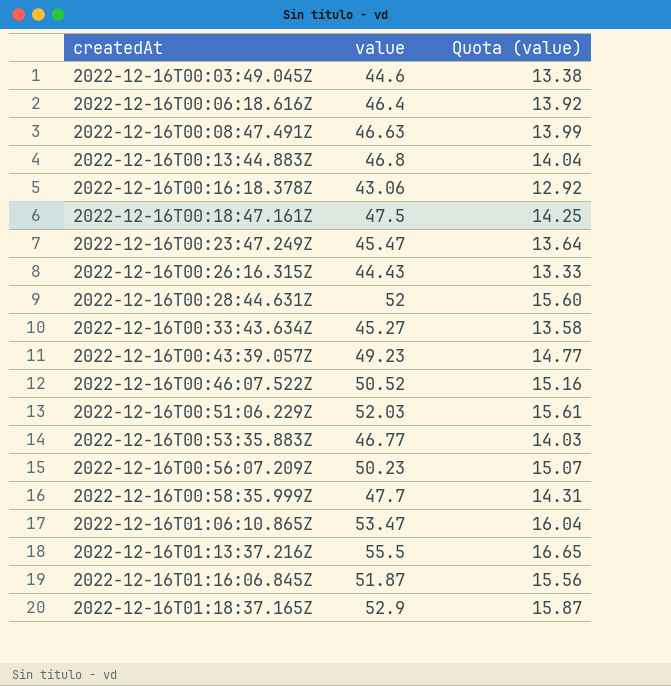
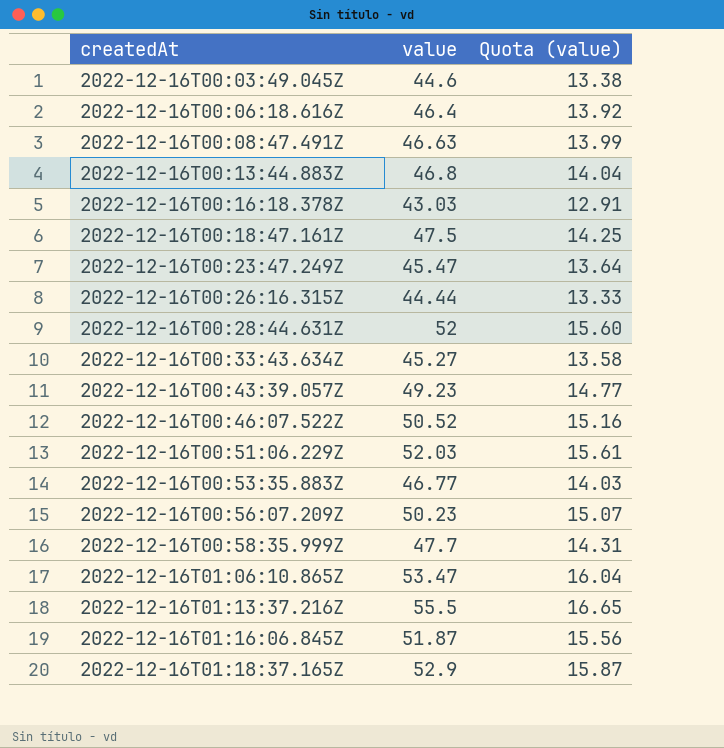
2022-12-16T00:16:18.378Z | value: 43.06 -> 43.03
2022-12-16T00:16:18.378Z | Quota (value): 12.92 -> 12.91
2022-12-16T00:26:16.315Z | value: 44.43 -> 44.44

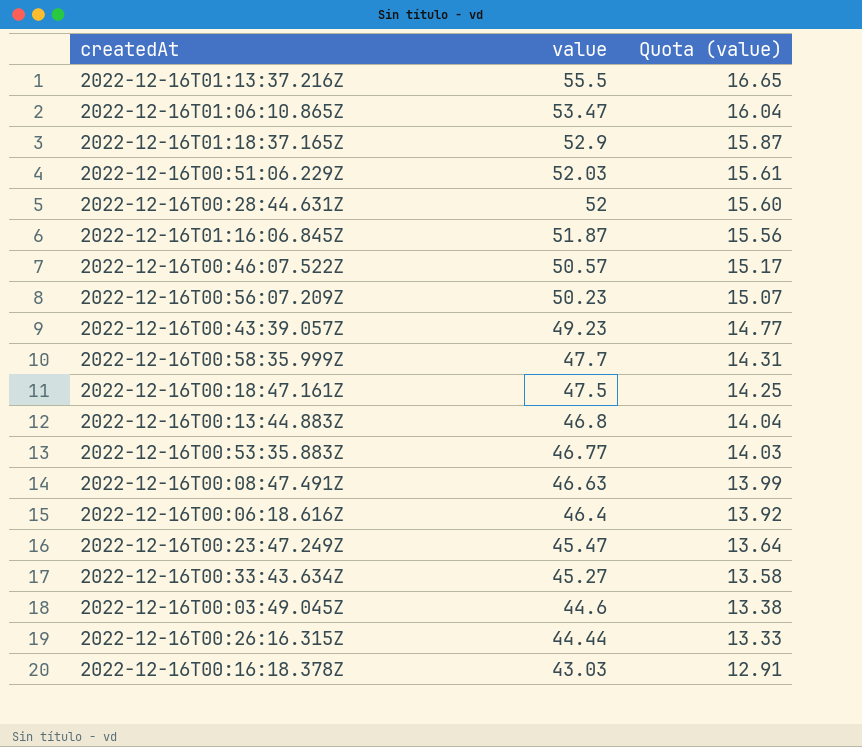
row order: createdAt ascending -> value descending
2022-12-16T00:46:07.522Z | value: 50.52 -> 50.57
2022-12-16T00:46:07.522Z | Quota (value): 15.16 -> 15.17

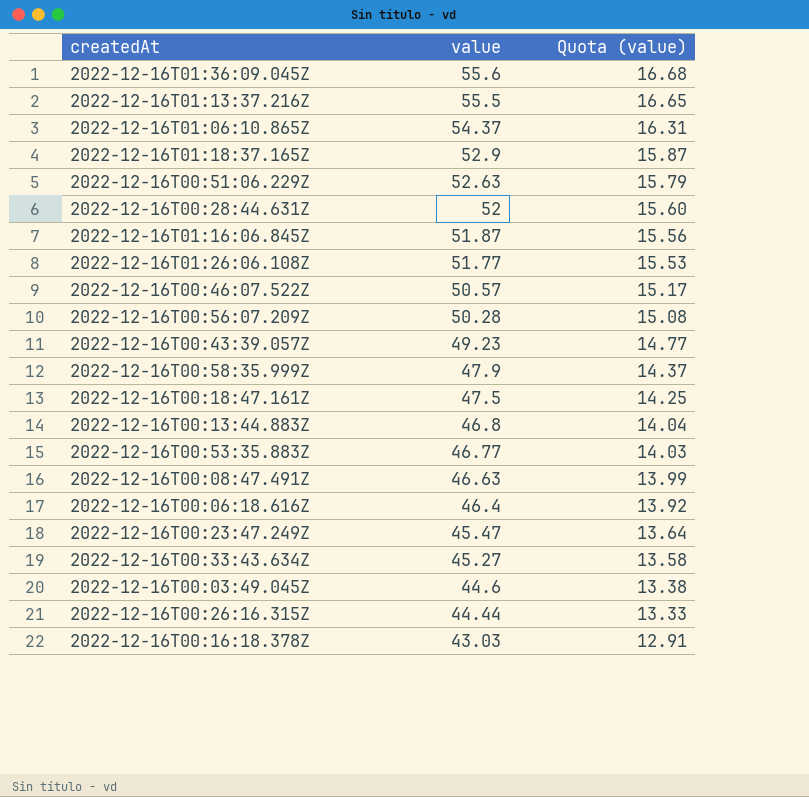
row 2022-12-16T01:36:09.045Z: none -> 55.6 | 16.68
2022-12-16T01:06:10.865Z | value: 53.47 -> 54.37
2022-12-16T01:06:10.865Z | Quota (value): 16.04 -> 16.31
2022-12-16T00:51:06.229Z | value: 52.03 -> 52.63
2022-12-16T00:51:06.229Z | Quota (value): 15.61 -> 15.79
row 2022-12-16T01:26:06.108Z: none -> 51.77 | 15.53
2022-12-16T00:56:07.209Z | value: 50.23 -> 50.28
2022-12-16T00:56:07.209Z | Quota (value): 15.07 -> 15.08
2022-12-16T00:58:35.999Z | value: 47.7 -> 47.9
2022-12-16T00:58:35.999Z | Quota (value): 14.31 -> 14.37

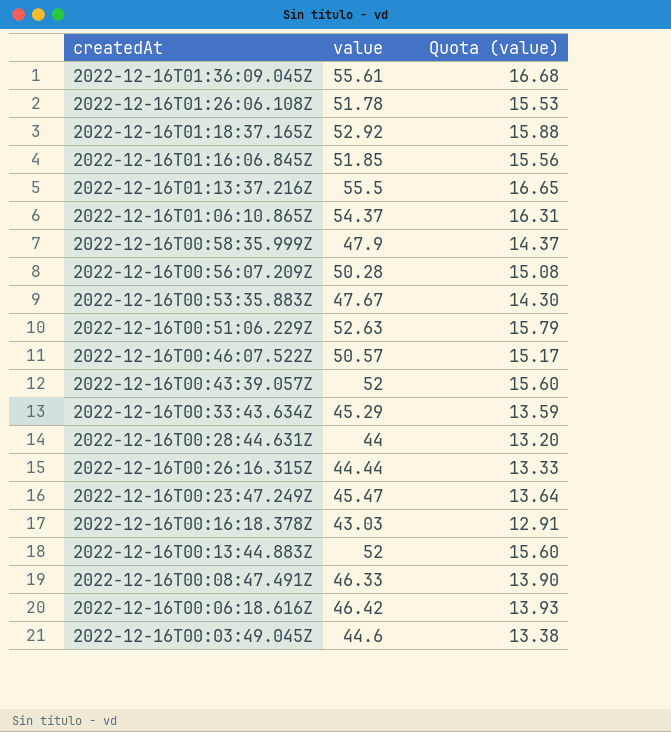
row order: value descending -> createdAt descending
row 2022-12-16T00:18:47.161Z: 47.5 | 14.25 -> none
2022-12-16T01:36:09.045Z | value: 55.6 -> 55.61
2022-12-16T01:26:06.108Z | value: 51.77 -> 51.78
2022-12-16T01:18:37.165Z | value: 52.9 -> 52.92
2022-12-16T01:18:37.165Z | Quota (value): 15.87 -> 15.88
2022-12-16T01:16:06.845Z | value: 51.87 -> 51.85
2022-12-16T00:53:35.883Z | value: 46.77 -> 47.67
2022-12-16T00:53:35.883Z | Quota (value): 14.03 -> 14.30
2022-12-16T00:43:39.057Z | value: 49.23 -> 52
2022-12-16T00:43:39.057Z | Quota (value): 14.77 -> 15.60
2022-12-16T00:33:43.634Z | value: 45.27 -> 45.29
2022-12-16T00:33:43.634Z | Quota (value): 13.58 -> 13.59
2022-12-16T00:28:44.631Z | value: 52 -> 44
2022-12-16T00:28:44.631Z | Quota (value): 15.60 -> 13.20
2022-12-16T00:13:44.883Z | value: 46.8 -> 52
2022-12-16T00:13:44.883Z | Quota (value): 14.04 -> 15.60
2022-12-16T00:08:47.491Z | value: 46.63 -> 46.33
2022-12-16T00:08:47.491Z | Quota (value): 13.99 -> 13.90
2022-12-16T00:06:18.616Z | value: 46.4 -> 46.42
2022-12-16T00:06:18.616Z | Quota (value): 13.92 -> 13.93

